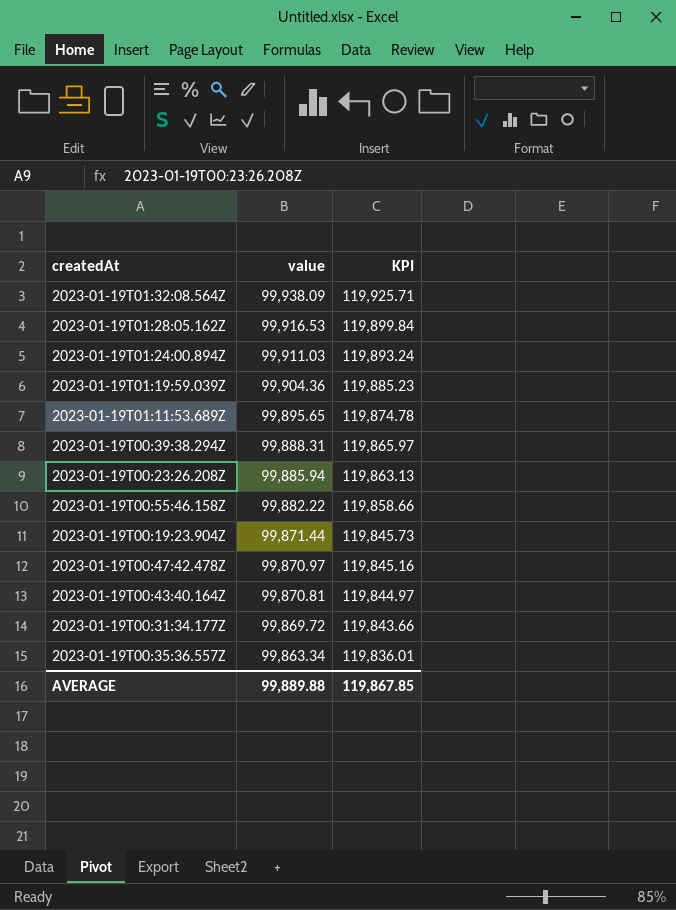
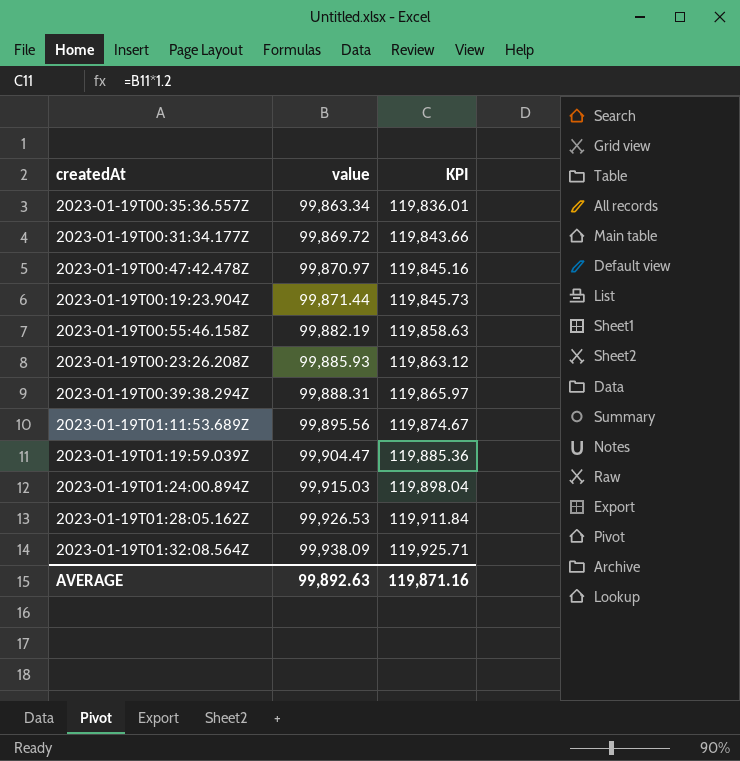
row order: value descending -> value ascending
row 2023-01-19T00:43:40.164Z: 99,870.81 | 119,844.97 -> none
2023-01-19T00:55:46.158Z | value: 99,882.22 -> 99,882.19
2023-01-19T00:55:46.158Z | KPI: 119,858.66 -> 119,858.63
2023-01-19T00:23:26.208Z | value: 99,885.94 -> 99,885.93
2023-01-19T00:23:26.208Z | KPI: 119,863.13 -> 119,863.12
2023-01-19T01:11:53.689Z | value: 99,895.65 -> 99,895.56
2023-01-19T01:11:53.689Z | KPI: 119,874.78 -> 119,874.67
2023-01-19T01:19:59.039Z | value: 99,904.36 -> 99,904.47
2023-01-19T01:19:59.039Z | KPI: 119,885.23 -> 119,885.36
2023-01-19T01:24:00.894Z | value: 99,911.03 -> 99,915.03
2023-01-19T01:24:00.894Z | KPI: 119,893.24 -> 119,898.04
2023-01-19T01:28:05.162Z | value: 99,916.53 -> 99,926.53
2023-01-19T01:28:05.162Z | KPI: 119,899.84 -> 119,911.84
AVERAGE | value: 99,889.88 -> 99,892.63
AVERAGE | KPI: 119,867.85 -> 119,871.16

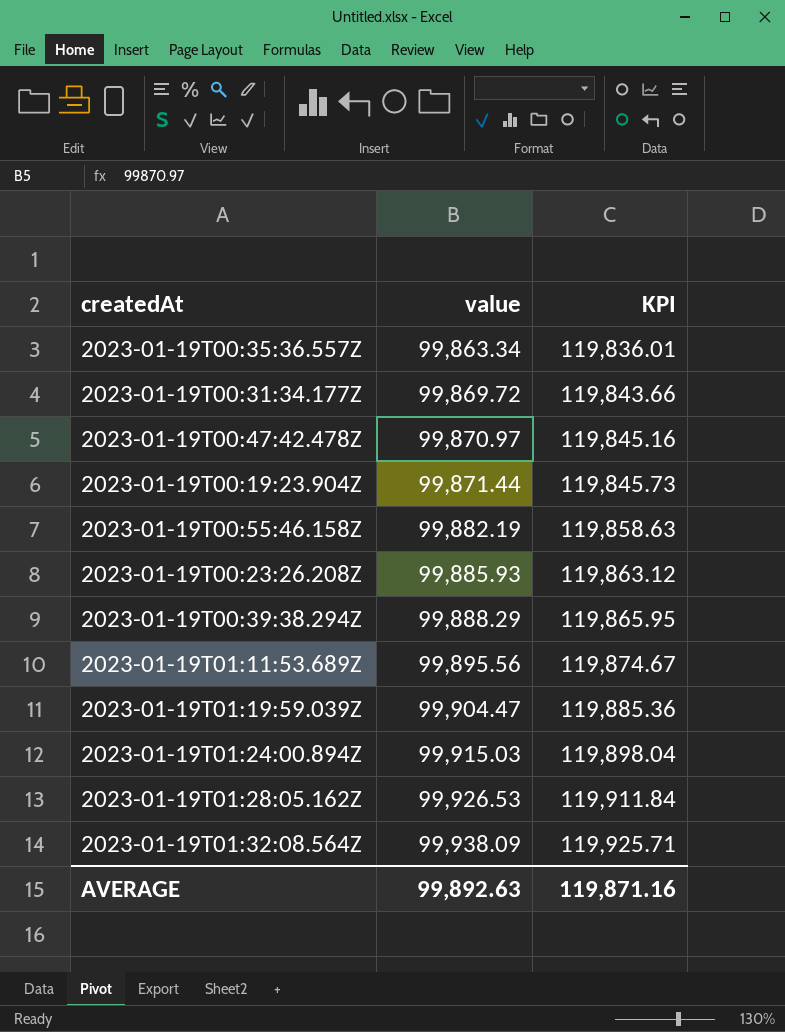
2023-01-19T00:39:38.294Z | value: 99,888.31 -> 99,888.29
2023-01-19T00:39:38.294Z | KPI: 119,865.97 -> 119,865.95

